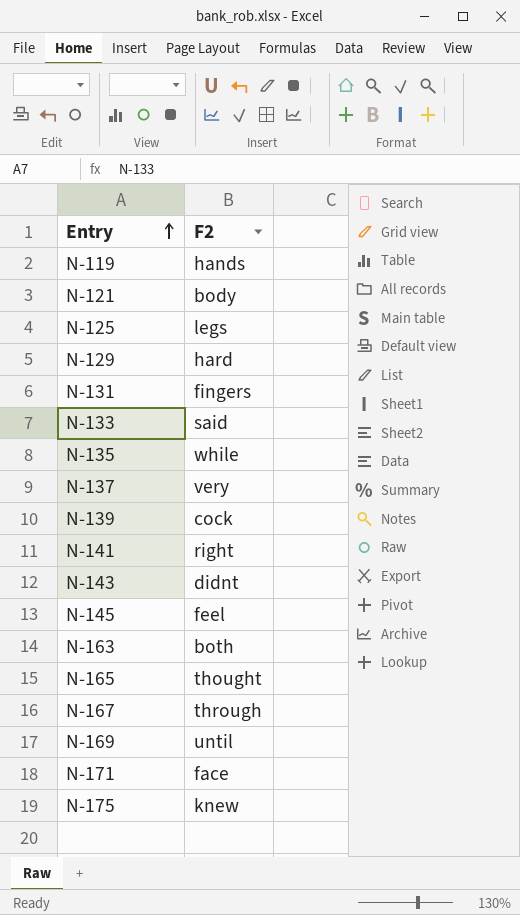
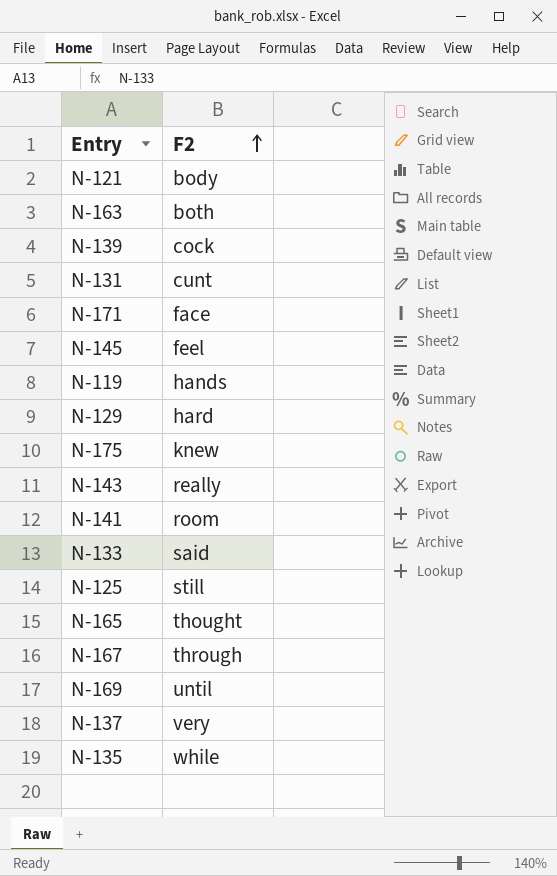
row order: Entry ascending -> F2 ascending
N-131 | F2: fingers -> cunt
N-143 | F2: didnt -> really
N-141 | F2: right -> room
N-125 | F2: legs -> still

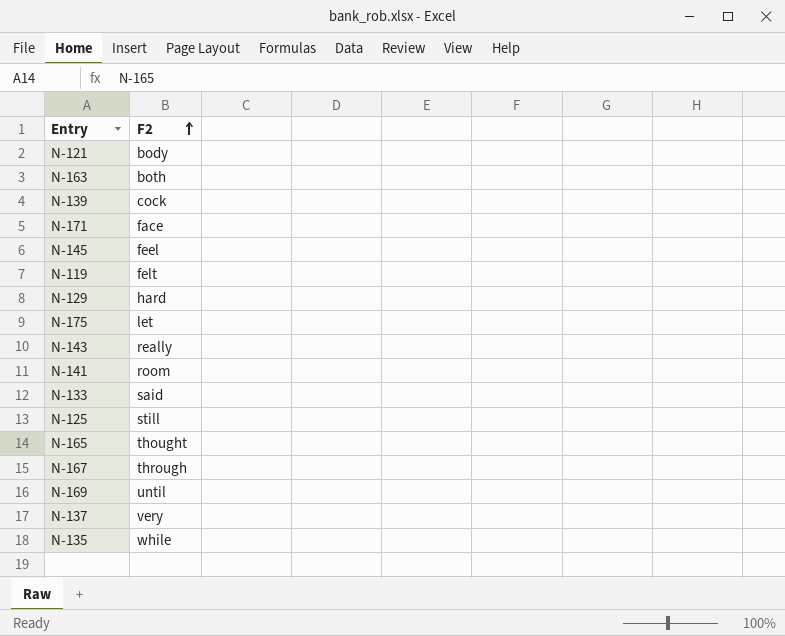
row N-131: cunt -> none
N-119 | F2: hands -> felt
N-175 | F2: knew -> let

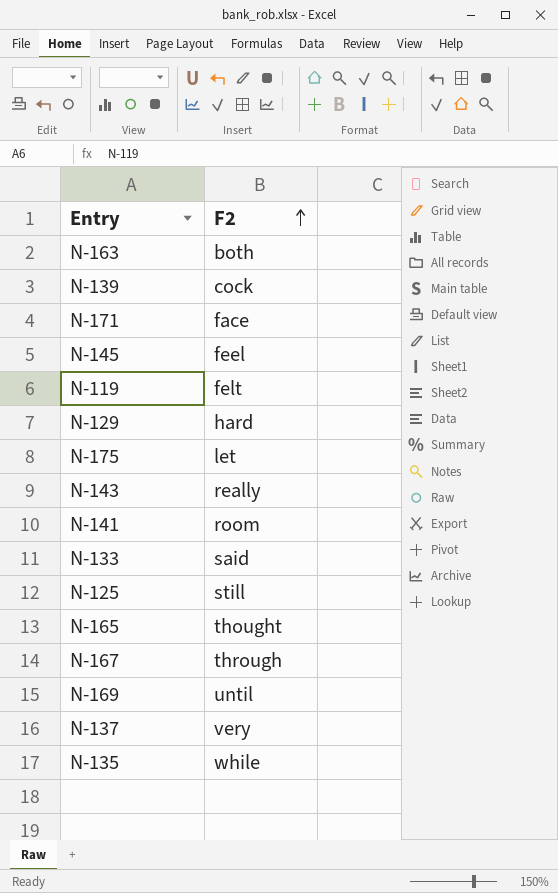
row N-121: body -> none

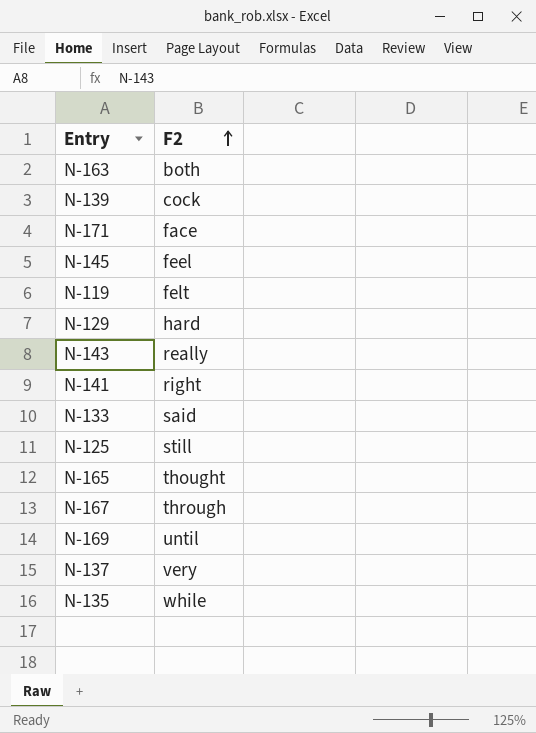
row N-175: let -> none
N-141 | F2: room -> right

